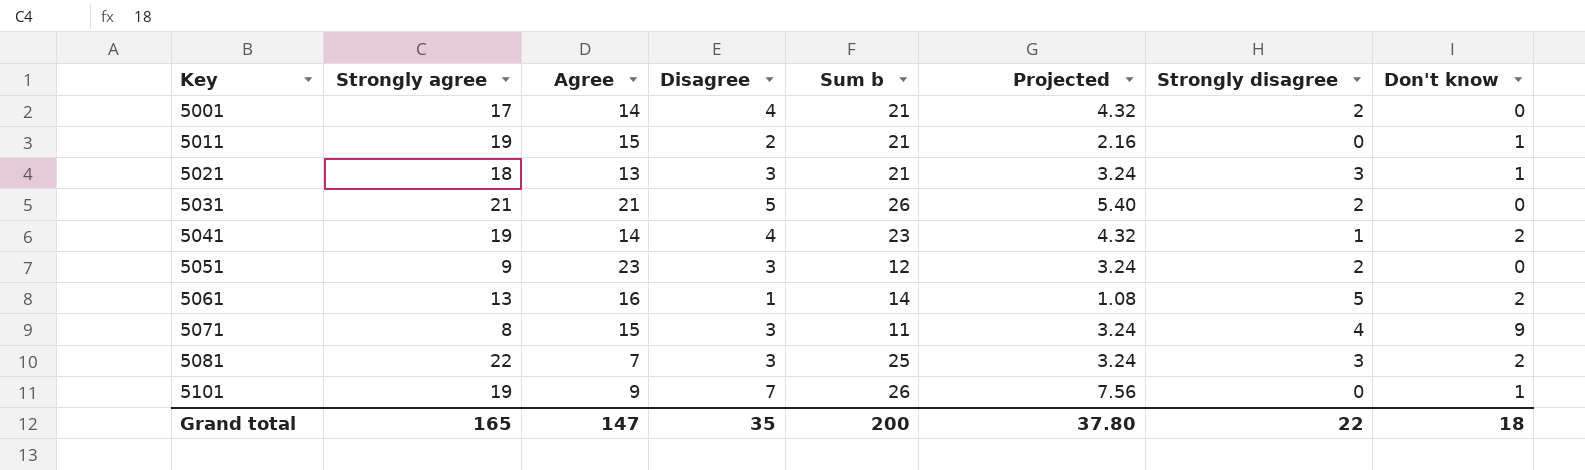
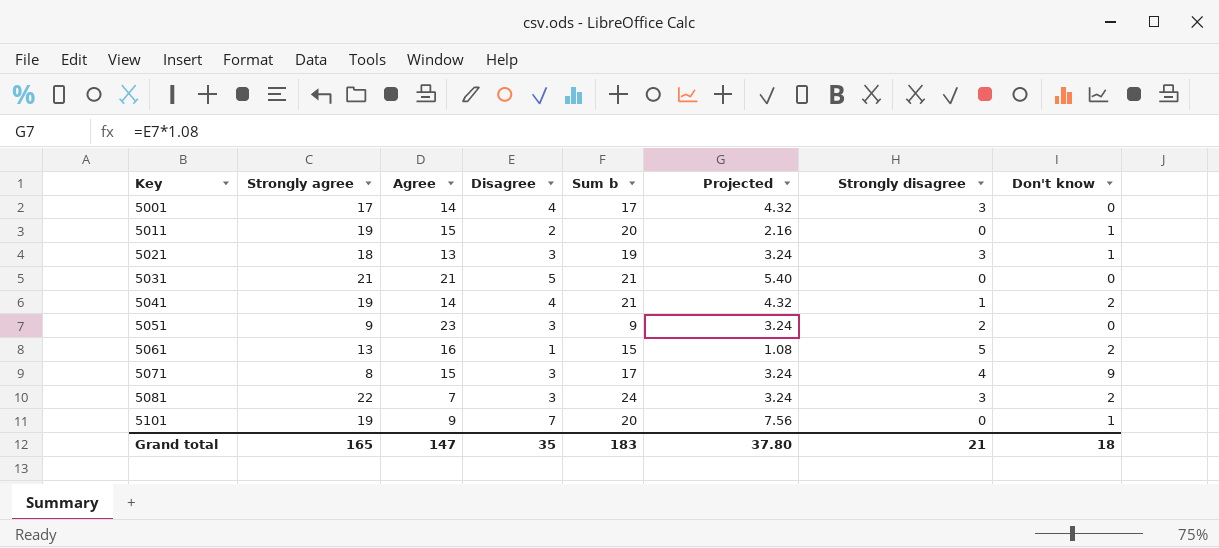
column Sum b | formula: [Strongly agree] + [Disagree] -> [Strongly agree] + [Don't know]
5001 | Strongly disagree: 2 -> 3
5031 | Strongly disagree: 2 -> 0
Grand total | Sum b: 200 -> 183
Grand total | Strongly disagree: 22 -> 21

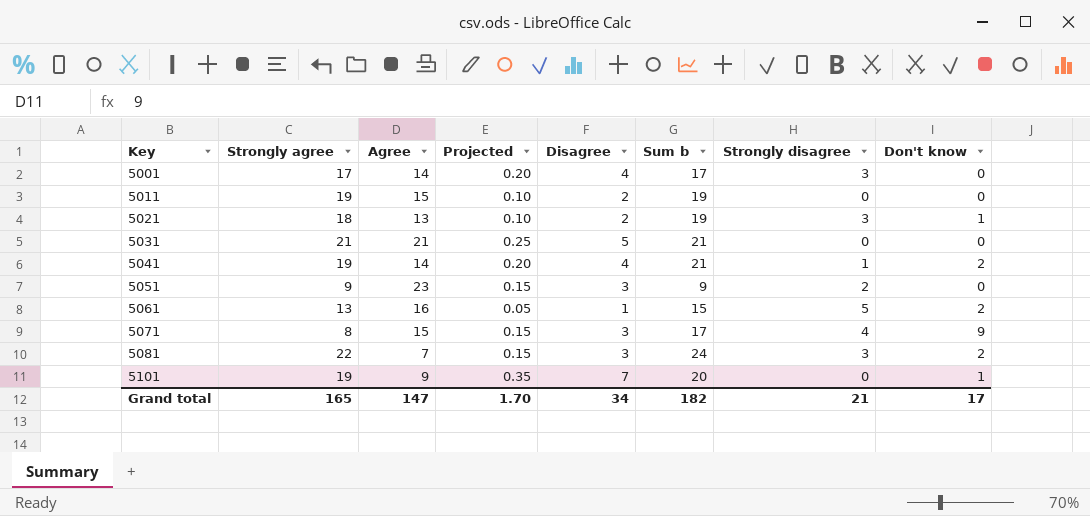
column Projected | formula: [Disagree] * 1.08 -> [Disagree] * 0.05
column Projected | position: 6 -> 4
5011 | Sum b: 20 -> 19
5011 | Don't know: 1 -> 0
5021 | Disagree: 3 -> 2
Grand total | Projected: 37.80 -> 1.70
Grand total | Disagree: 35 -> 34
Grand total | Sum b: 183 -> 182
Grand total | Don't know: 18 -> 17

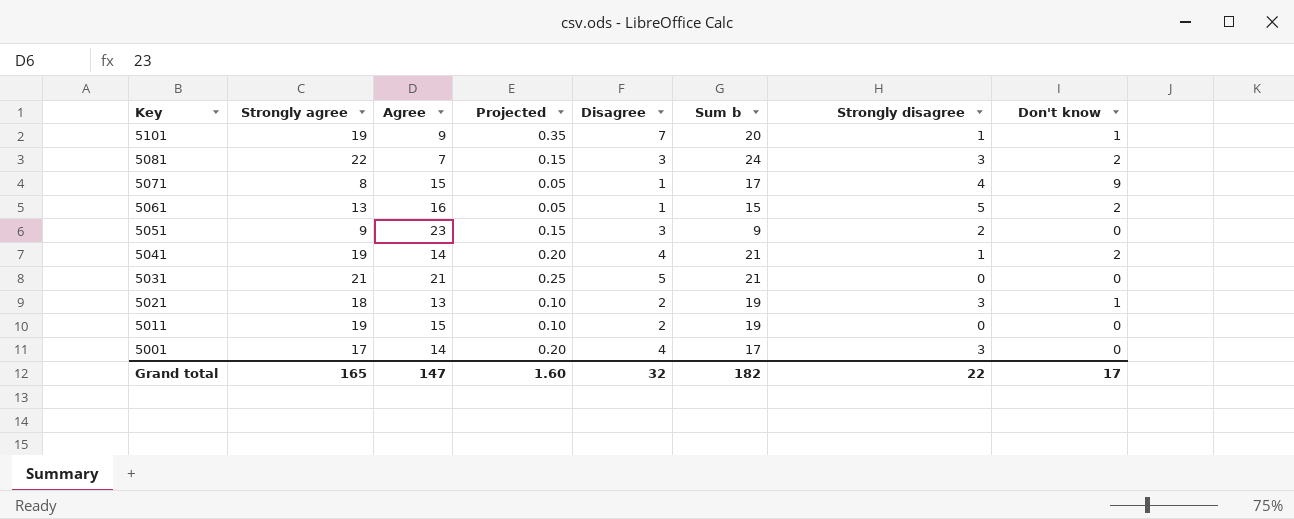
row order: Key ascending -> Key descending
5101 | Strongly disagree: 0 -> 1
5071 | Projected: 0.15 -> 0.05
5071 | Disagree: 3 -> 1
Grand total | Projected: 1.70 -> 1.60
Grand total | Disagree: 34 -> 32
Grand total | Strongly disagree: 21 -> 22

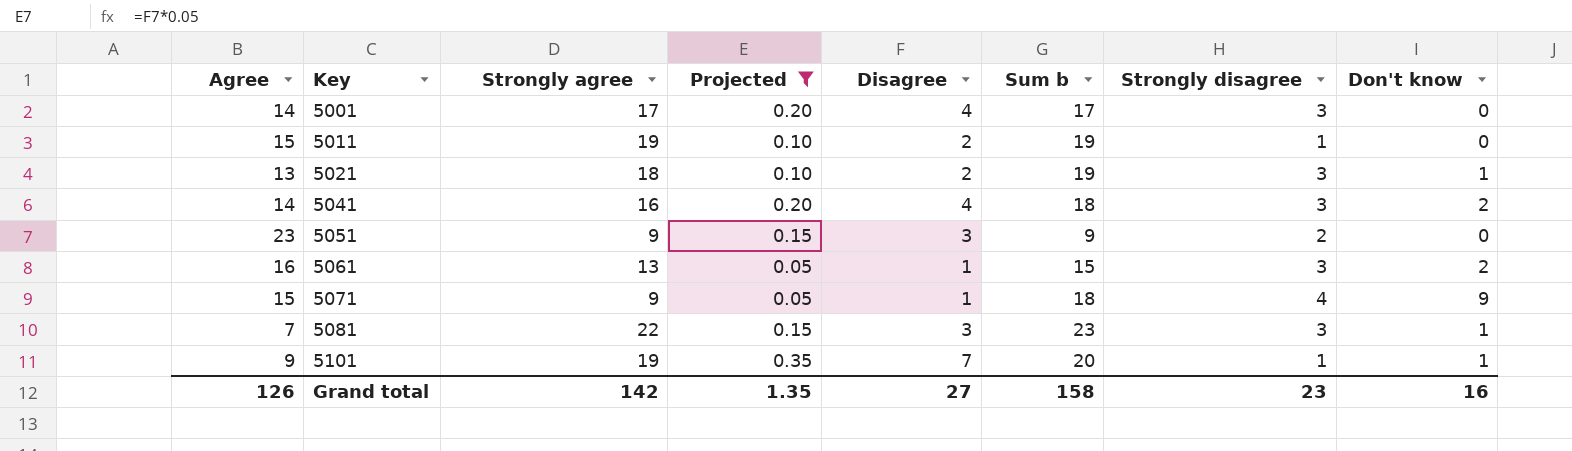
filter: none -> Projected != 0.25
row order: Key descending -> Key ascending
column Agree | position: 3 -> 1
5011 | Strongly disagree: 0 -> 1
5041 | Strongly agree: 19 -> 16
5041 | Sum b: 21 -> 18
5041 | Strongly disagree: 1 -> 3
5061 | Strongly disagree: 5 -> 3
5071 | Strongly agree: 8 -> 9
5071 | Sum b: 17 -> 18
5081 | Sum b: 24 -> 23
5081 | Don't know: 2 -> 1
Grand total | Agree: 147 -> 126
Grand total | Strongly agree: 165 -> 142
Grand total | Projected: 1.60 -> 1.35
Grand total | Disagree: 32 -> 27
Grand total | Sum b: 182 -> 158
Grand total | Strongly disagree: 22 -> 23
Grand total | Don't know: 17 -> 16

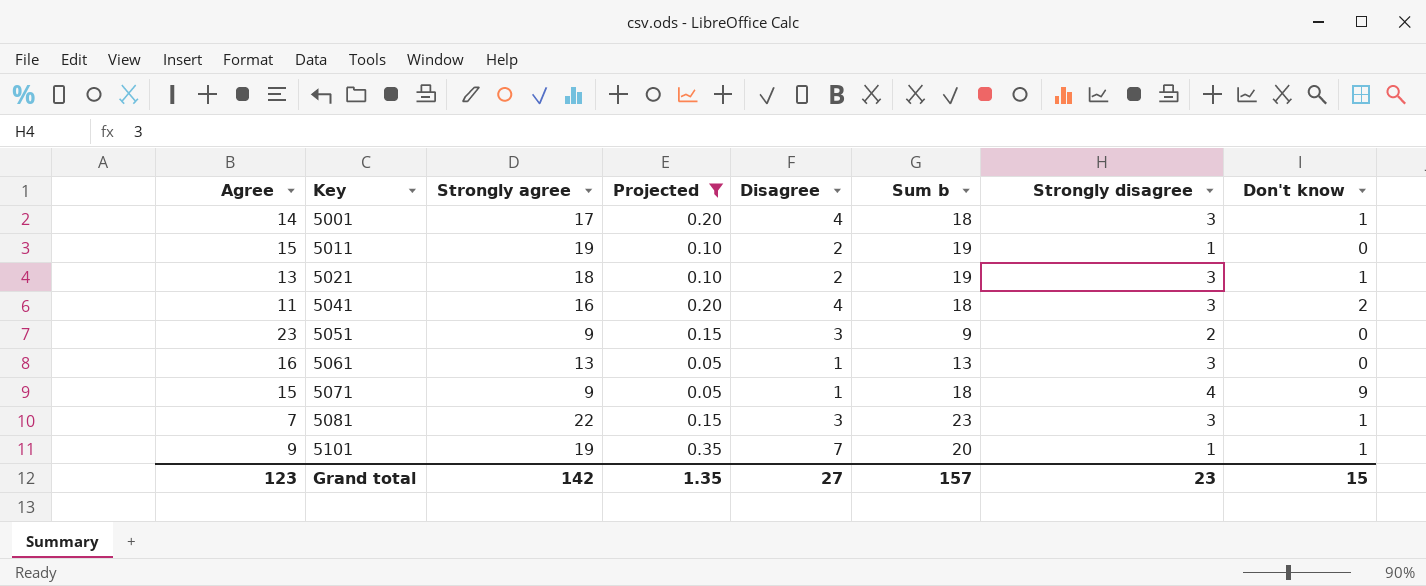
5001 | Sum b: 17 -> 18
5001 | Don't know: 0 -> 1
5041 | Agree: 14 -> 11
5061 | Sum b: 15 -> 13
5061 | Don't know: 2 -> 0
Grand total | Agree: 126 -> 123
Grand total | Sum b: 158 -> 157
Grand total | Don't know: 16 -> 15

